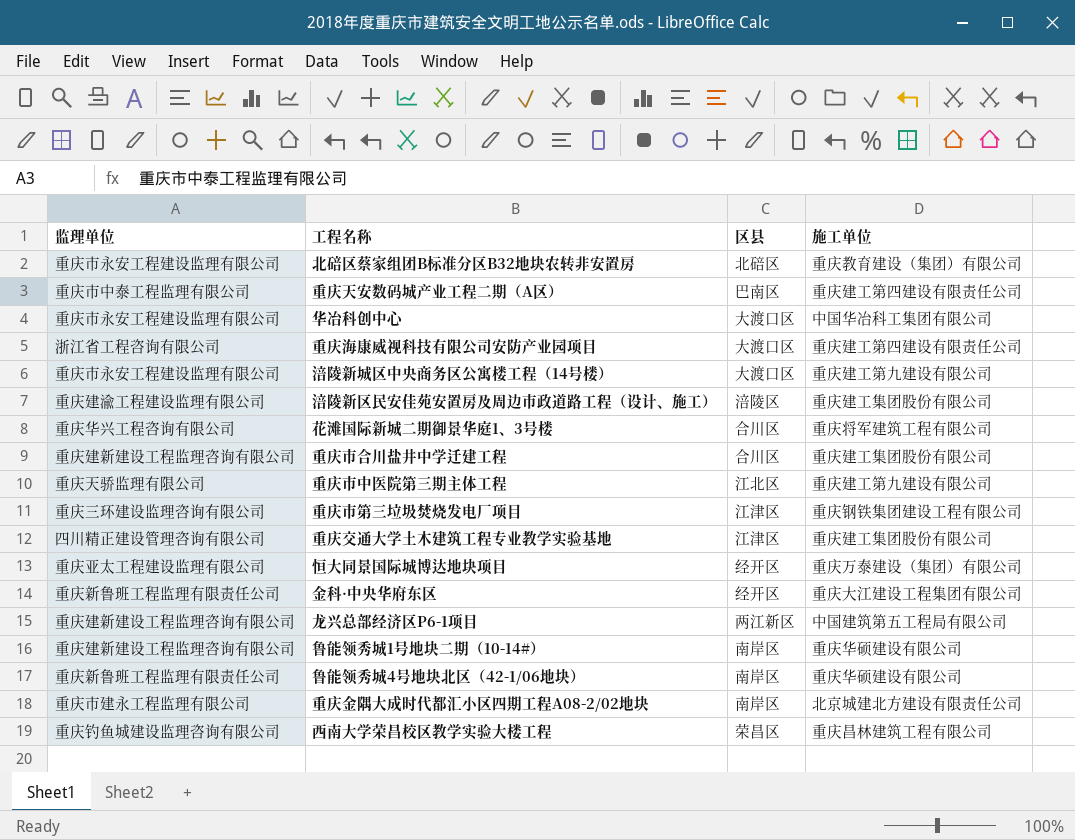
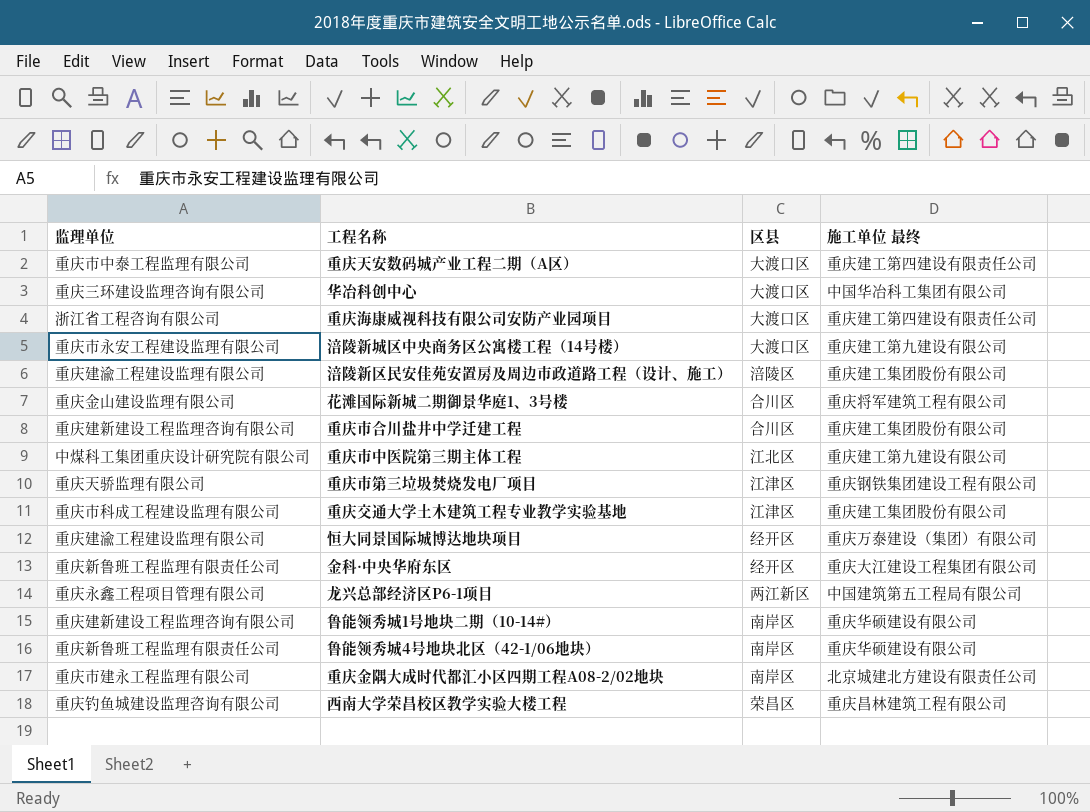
column name: 施工单位 -> 施工单位 最终
row 北碚区蔡家组团B标准分区B32地块农转非安置房: 重庆市永安工程建设监理有限公司 | 北碚区 | 重庆教育建设（集团）有限公司 -> none
重庆天安数码城产业工程二期（A区） | 区县: 巴南区 -> 大渡口区
华冶科创中心 | 监理单位: 重庆市永安工程建设监理有限公司 -> 重庆三环建设监理咨询有限公司
花滩国际新城二期御景华庭1、3号楼 | 监理单位: 重庆华兴工程咨询有限公司 -> 重庆金山建设监理有限公司
重庆市中医院第三期主体工程 | 监理单位: 重庆天骄监理有限公司 -> 中煤科工集团重庆设计研究院有限公司
重庆市第三垃圾焚烧发电厂项目 | 监理单位: 重庆三环建设监理咨询有限公司 -> 重庆天骄监理有限公司
重庆交通大学土木建筑工程专业教学实验基地 | 监理单位: 四川精正建设管理咨询有限公司 -> 重庆市科成工程建设监理有限公司
恒大同景国际城博达地块项目 | 监理单位: 重庆亚太工程建设监理有限公司 -> 重庆建渝工程建设监理有限公司
龙兴总部经济区P6-1项目 | 监理单位: 重庆建新建设工程监理咨询有限公司 -> 重庆永鑫工程项目管理有限公司

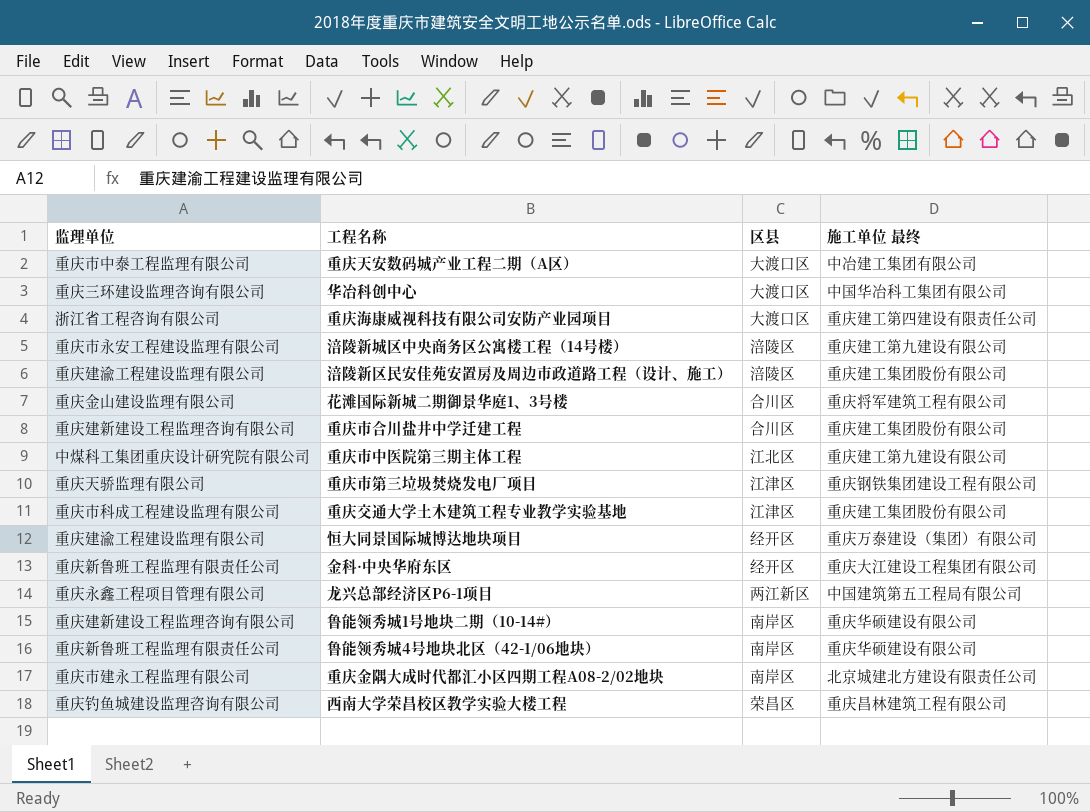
重庆天安数码城产业工程二期（A区） | 施工单位 最终: 重庆建工第四建设有限责任公司 -> 中冶建工集团有限公司
涪陵新城区中央商务区公寓楼工程（14号楼） | 区县: 大渡口区 -> 涪陵区

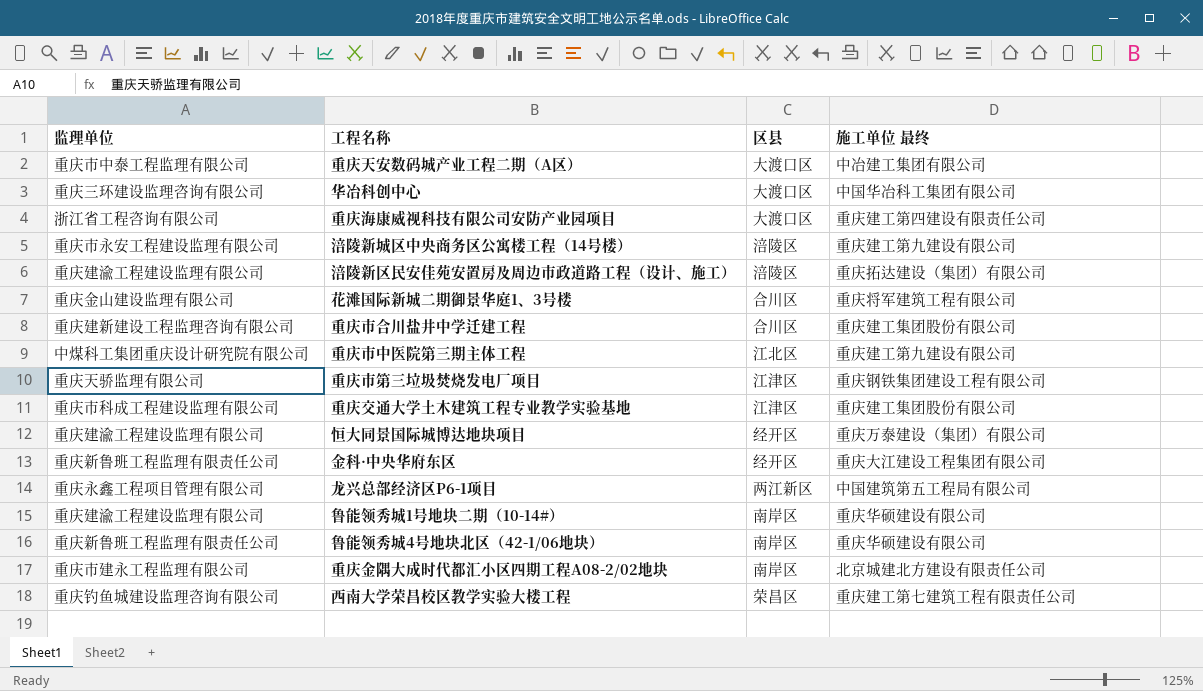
涪陵新区民安佳苑安置房及周边市政道路工程（设计、施工） | 施工单位 最终: 重庆建工集团股份有限公司 -> 重庆拓达建设（集团）有限公司
鲁能领秀城1号地块二期（10-14#） | 监理单位: 重庆建新建设工程监理咨询有限公司 -> 重庆建渝工程建设监理有限公司
西南大学荣昌校区教学实验大楼工程 | 施工单位 最终: 重庆昌林建筑工程有限公司 -> 重庆建工第七建筑工程有限责任公司

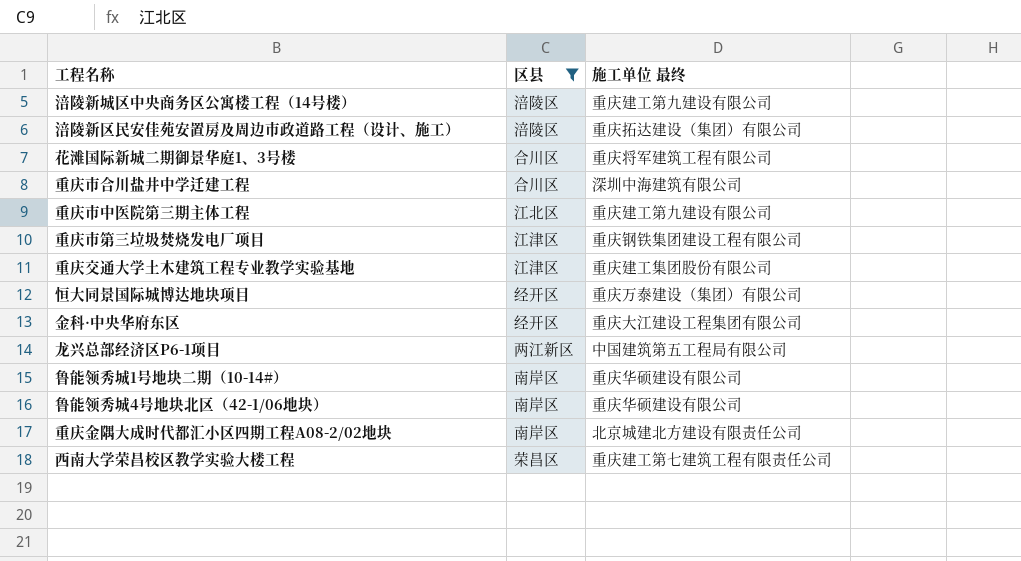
filter: none -> 区县 != 大渡口区
column 监理单位 | position: 1 -> none
重庆市合川盐井中学迁建工程 | 施工单位 最终: 重庆建工集团股份有限公司 -> 深圳中海建筑有限公司

